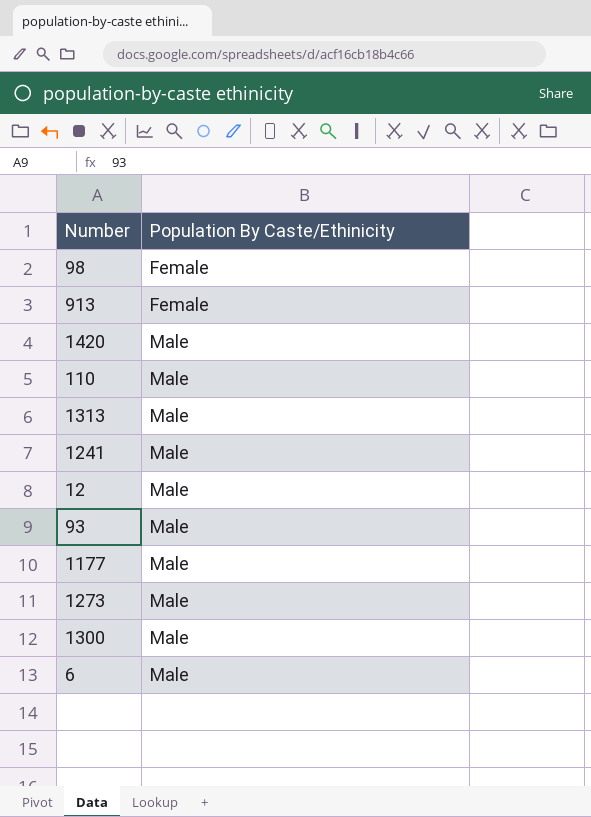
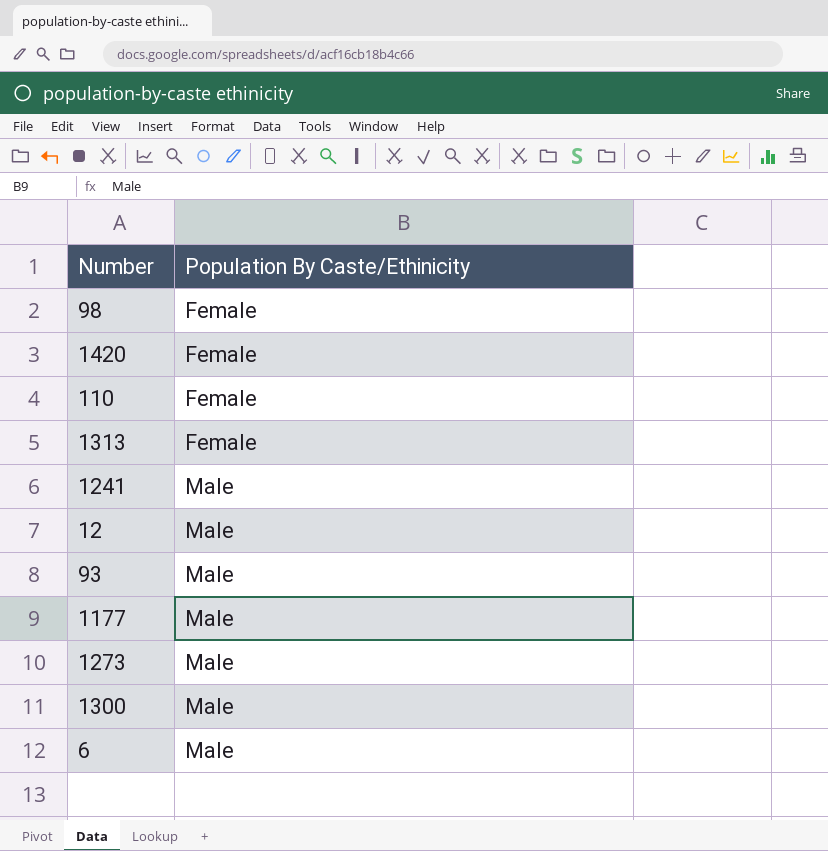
row 913: Female -> none
1420 | Population By Caste/Ethinicity: Male -> Female
110 | Population By Caste/Ethinicity: Male -> Female
1313 | Population By Caste/Ethinicity: Male -> Female

